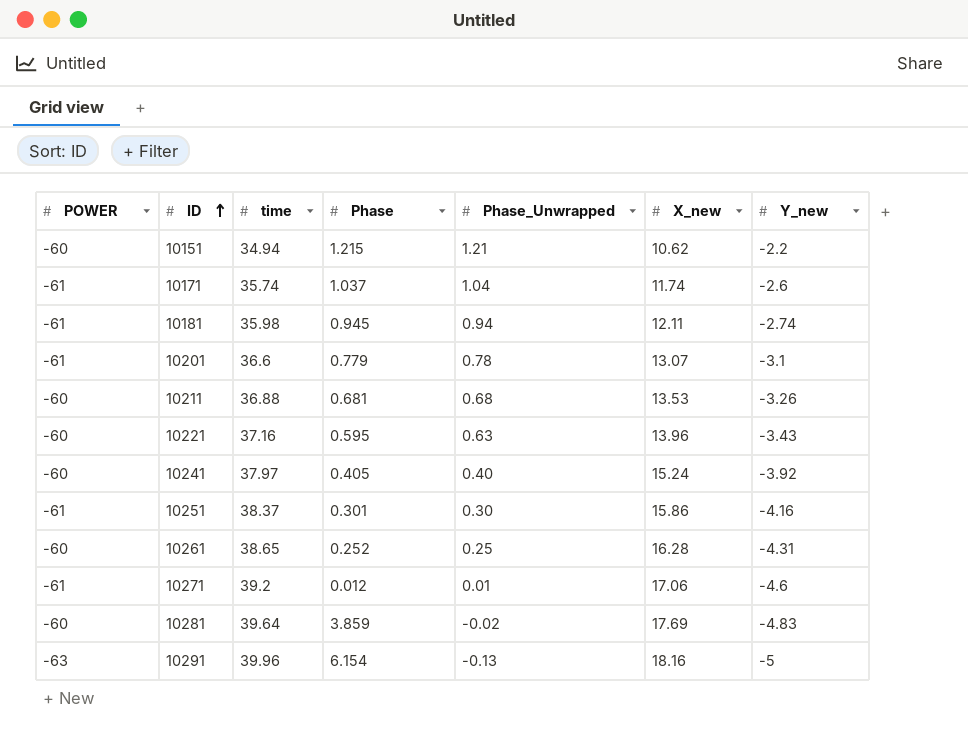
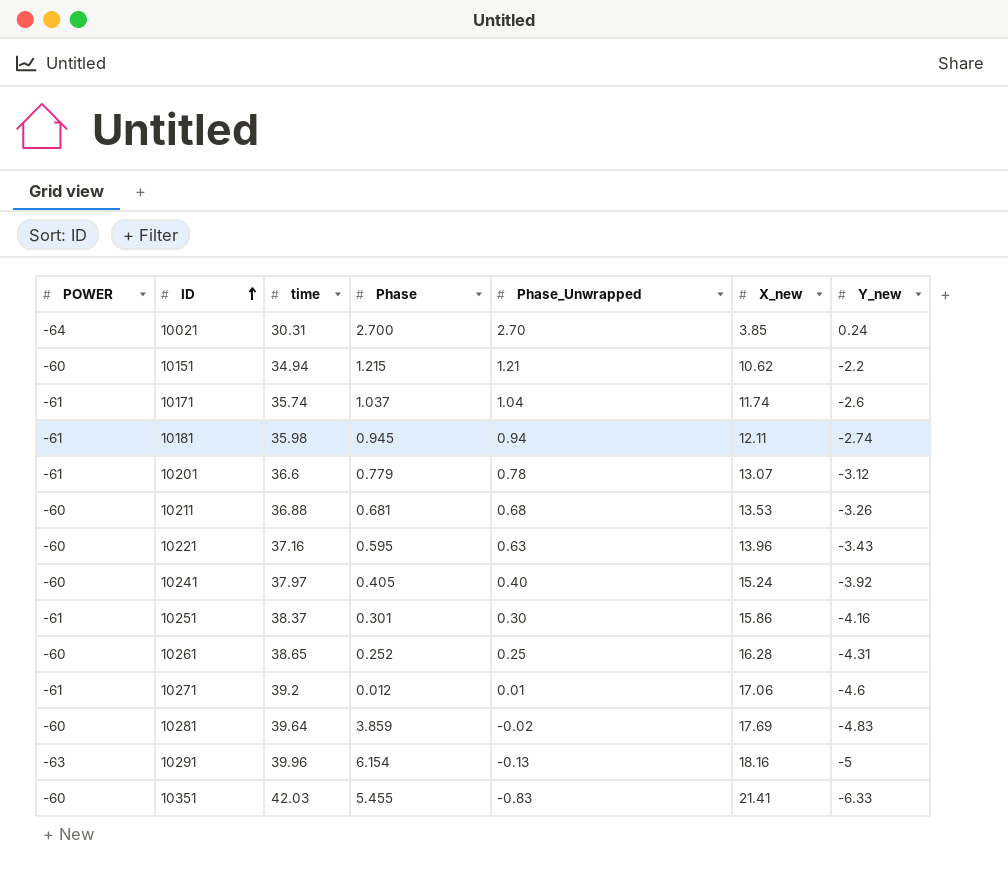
row 10021: none -> -64 | 30.31 | 2.700 | 2.70 | 3.85 | 0.24
10201 | Y_new: -3.1 -> -3.12
row 10351: none -> -60 | 42.03 | 5.455 | -0.83 | 21.41 | -6.33

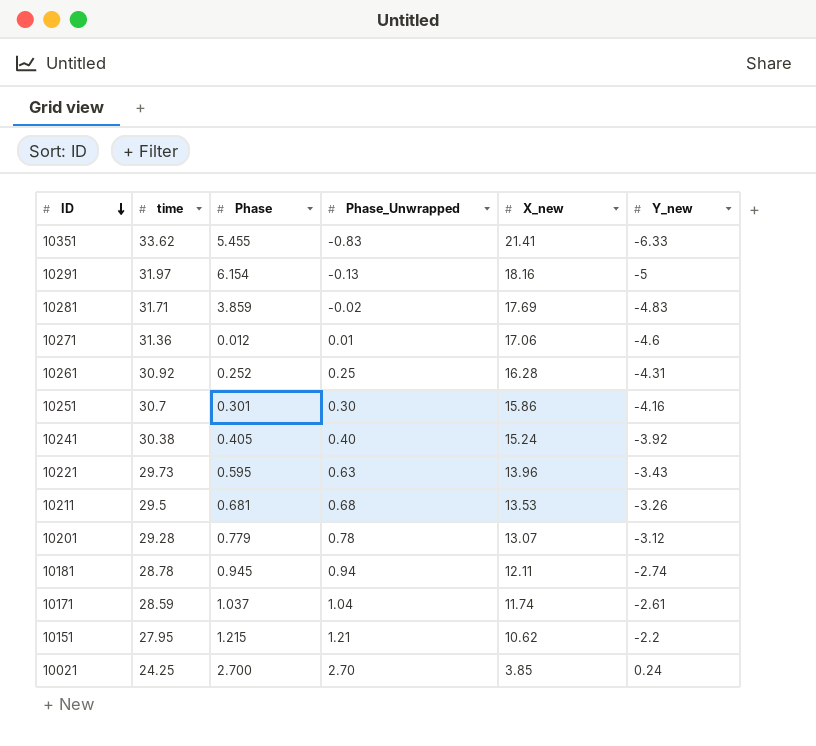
row order: ID ascending -> ID descending
column POWER | position: 1 -> none
10351 | time: 42.03 -> 33.62
10291 | time: 39.96 -> 31.97
10281 | time: 39.64 -> 31.71
10271 | time: 39.2 -> 31.36
10261 | time: 38.65 -> 30.92
10251 | time: 38.37 -> 30.7
10241 | time: 37.97 -> 30.38
10221 | time: 37.16 -> 29.73
10211 | time: 36.88 -> 29.5
10201 | time: 36.6 -> 29.28
10181 | time: 35.98 -> 28.78
10171 | time: 35.74 -> 28.59
10171 | Y_new: -2.6 -> -2.61
10151 | time: 34.94 -> 27.95
10021 | time: 30.31 -> 24.25

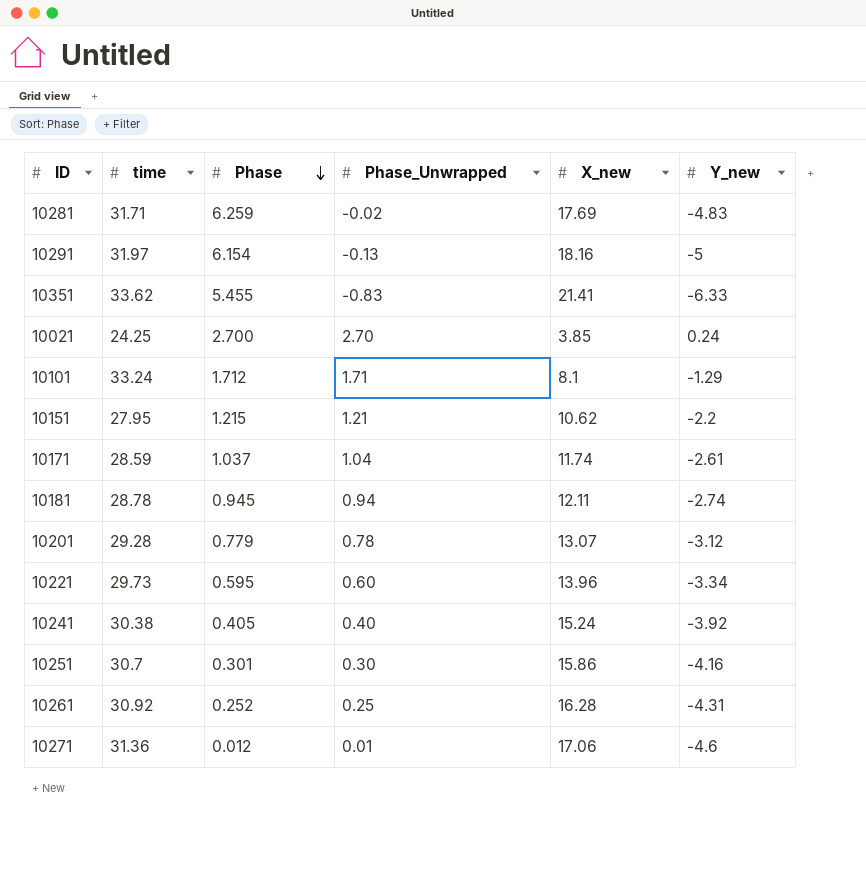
row order: ID descending -> Phase descending
row 10211: 29.5 | 0.681 | 0.68 | 13.53 | -3.26 -> none
10281 | Phase: 3.859 -> 6.259
row 10101: none -> 33.24 | 1.712 | 1.71 | 8.1 | -1.29
10221 | Phase_Unwrapped: 0.63 -> 0.60
10221 | Y_new: -3.43 -> -3.34

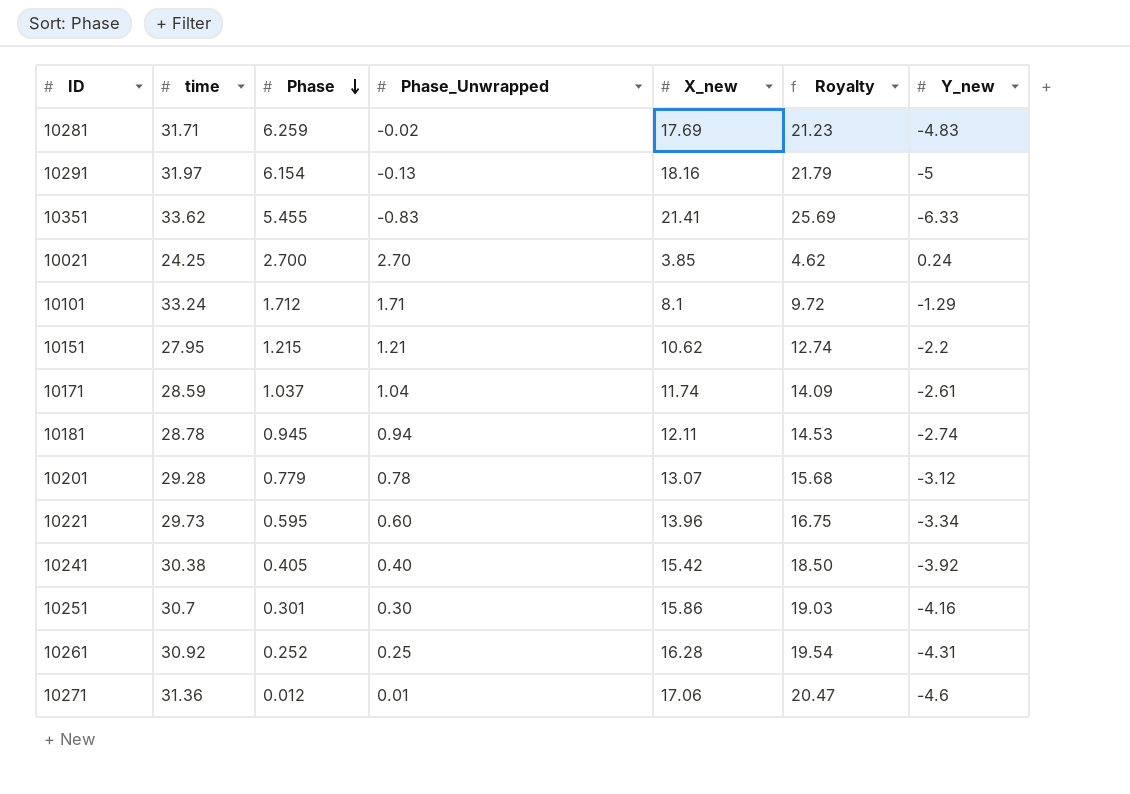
column Royalty | formula: none -> [X_new] * 1.2
10241 | X_new: 15.24 -> 15.42

